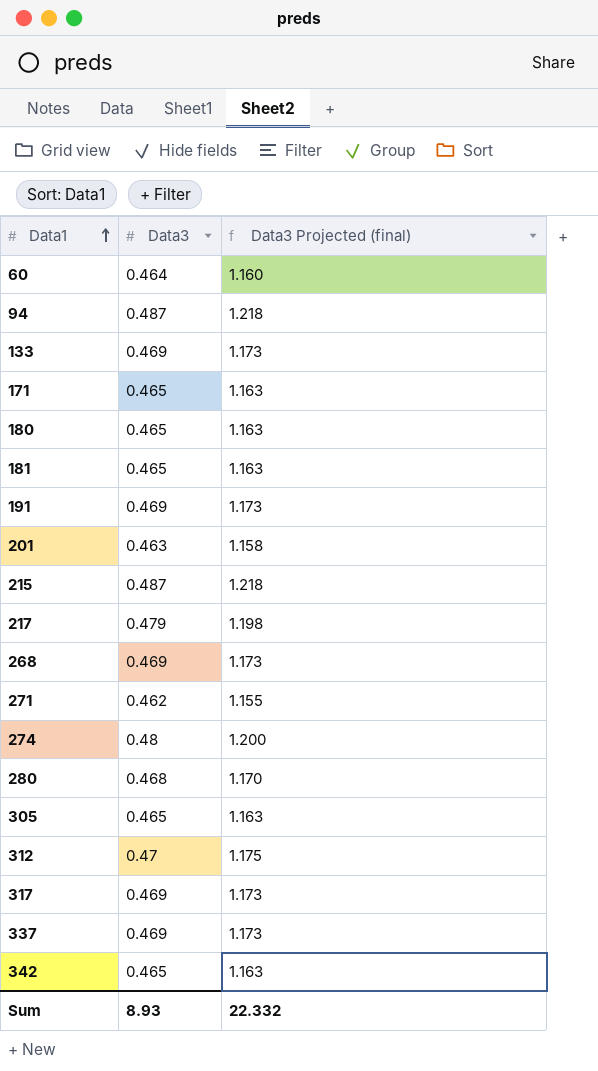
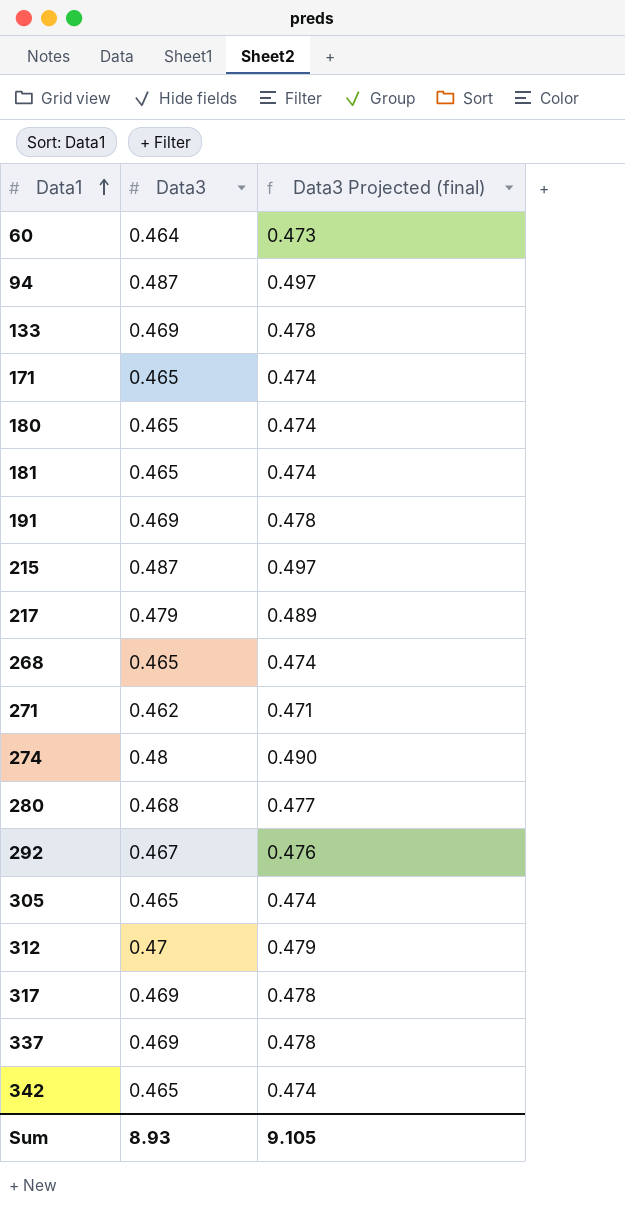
column Data3 Projected (final) | formula: [Data3] * 2.5 -> [Data3] * 1.02
row 201: 0.463 | 1.158 -> none
268 | Data3: 0.469 -> 0.465
row 292: none -> 0.467 | 0.476
Sum | Data3 Projected (final): 22.332 -> 9.105

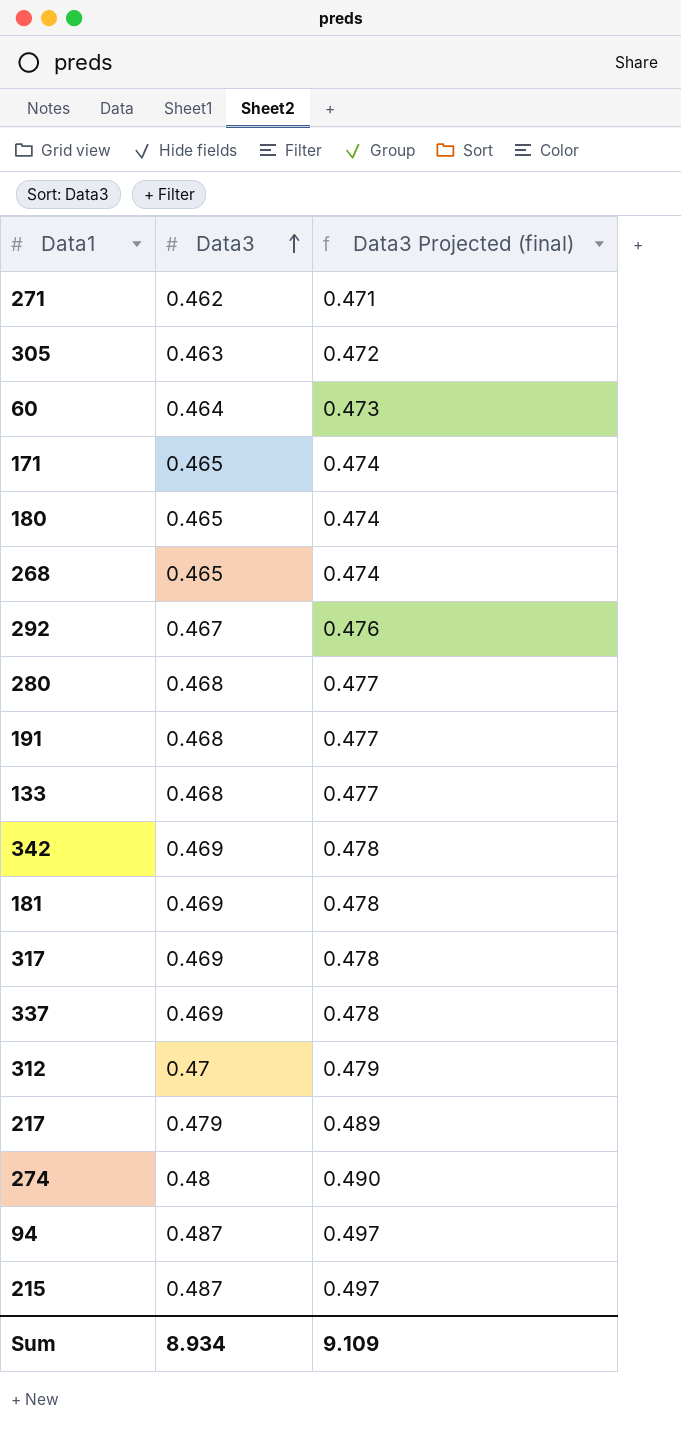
row order: Data1 ascending -> Data3 ascending
305 | Data3: 0.465 -> 0.463
305 | Data3 Projected (final): 0.474 -> 0.472
191 | Data3: 0.469 -> 0.468
191 | Data3 Projected (final): 0.478 -> 0.477
133 | Data3: 0.469 -> 0.468
133 | Data3 Projected (final): 0.478 -> 0.477
342 | Data3: 0.465 -> 0.469
342 | Data3 Projected (final): 0.474 -> 0.478
181 | Data3: 0.465 -> 0.469
181 | Data3 Projected (final): 0.474 -> 0.478
Sum | Data3: 8.93 -> 8.934
Sum | Data3 Projected (final): 9.105 -> 9.109

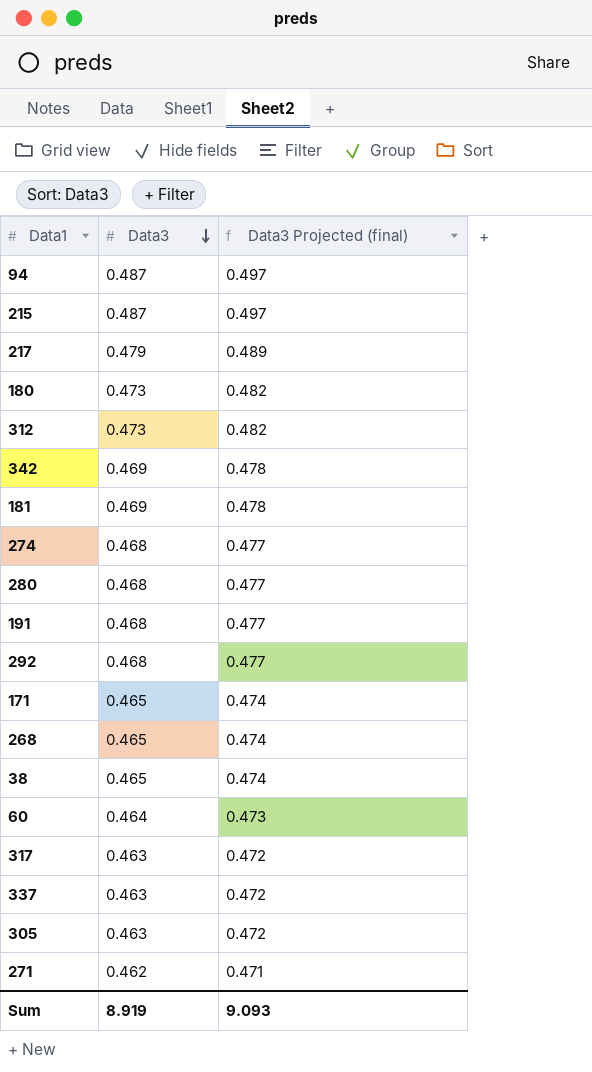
row order: Data3 ascending -> Data3 descending
row 133: 0.468 | 0.477 -> none
180 | Data3: 0.465 -> 0.473
180 | Data3 Projected (final): 0.474 -> 0.482
312 | Data3: 0.47 -> 0.473
312 | Data3 Projected (final): 0.479 -> 0.482
274 | Data3: 0.48 -> 0.468
274 | Data3 Projected (final): 0.490 -> 0.477
292 | Data3: 0.467 -> 0.468
292 | Data3 Projected (final): 0.476 -> 0.477
row 38: none -> 0.465 | 0.474
317 | Data3: 0.469 -> 0.463
317 | Data3 Projected (final): 0.478 -> 0.472
337 | Data3: 0.469 -> 0.463
337 | Data3 Projected (final): 0.478 -> 0.472
Sum | Data3: 8.934 -> 8.919
Sum | Data3 Projected (final): 9.109 -> 9.093

